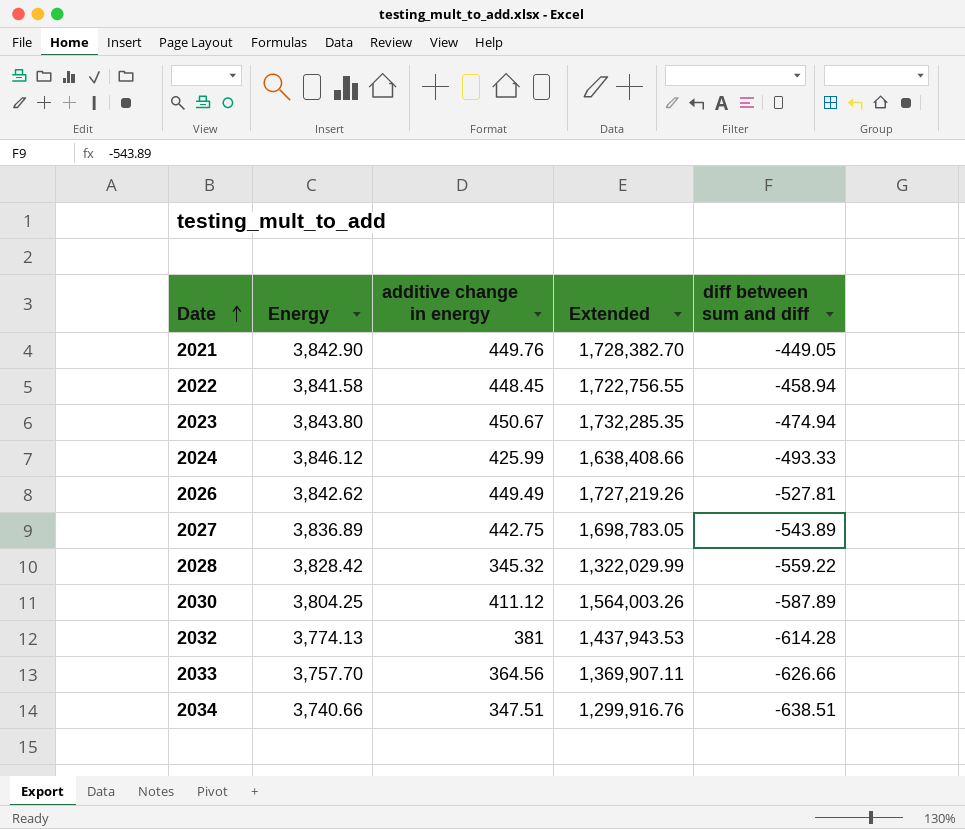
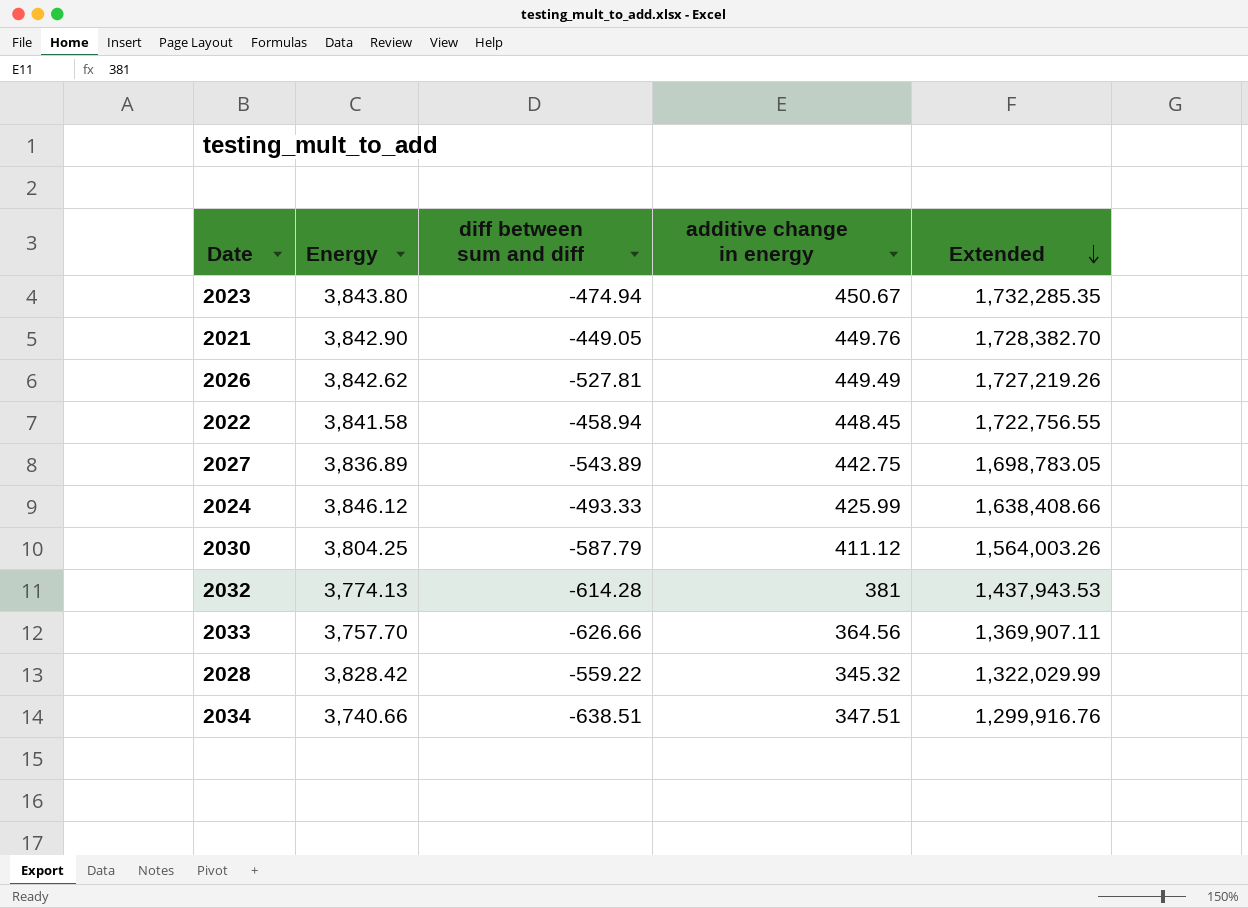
row order: Date ascending -> Extended descending
column diff between sum and diff | position: 5 -> 3
2030 | diff between sum and diff: -587.89 -> -587.79

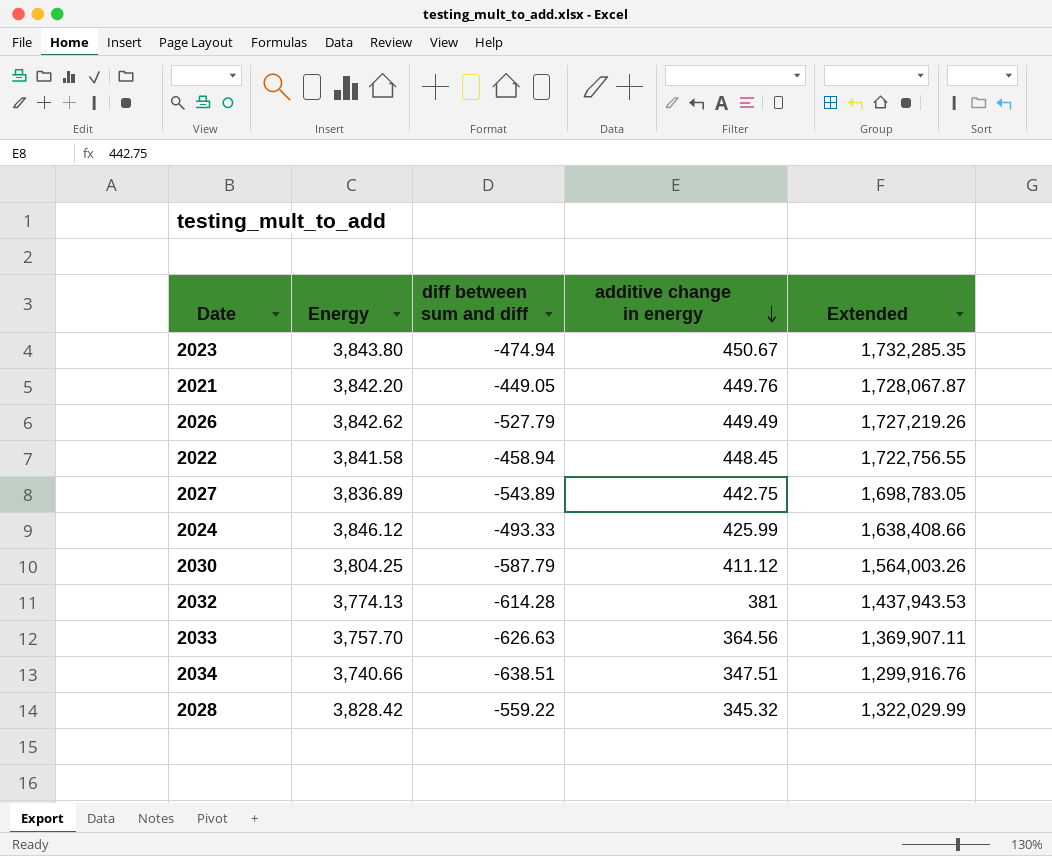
row order: Extended descending -> additive change in energy descending
2021 | Energy: 3,842.90 -> 3,842.20
2021 | Extended: 1,728,382.70 -> 1,728,067.87
2026 | diff between sum and diff: -527.81 -> -527.79
2033 | diff between sum and diff: -626.66 -> -626.63

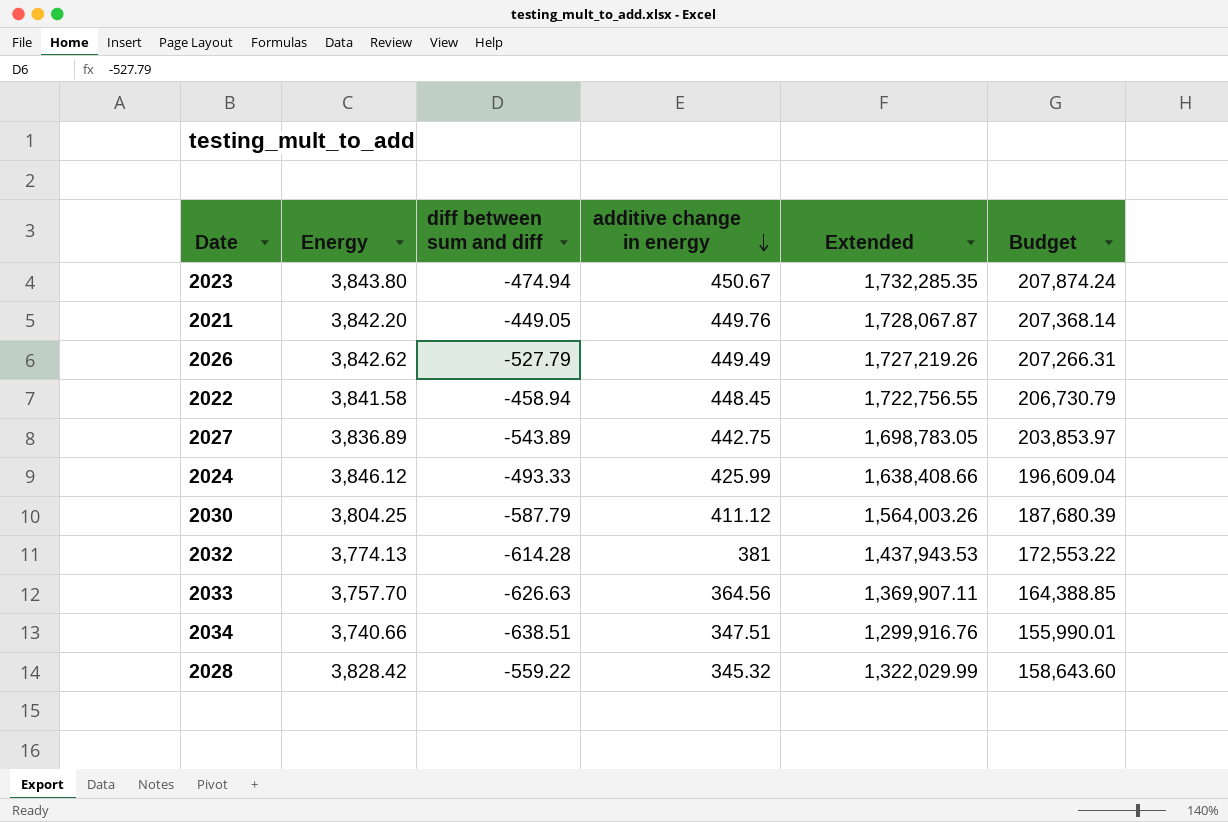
column Budget | formula: none -> [Extended] * 0.12

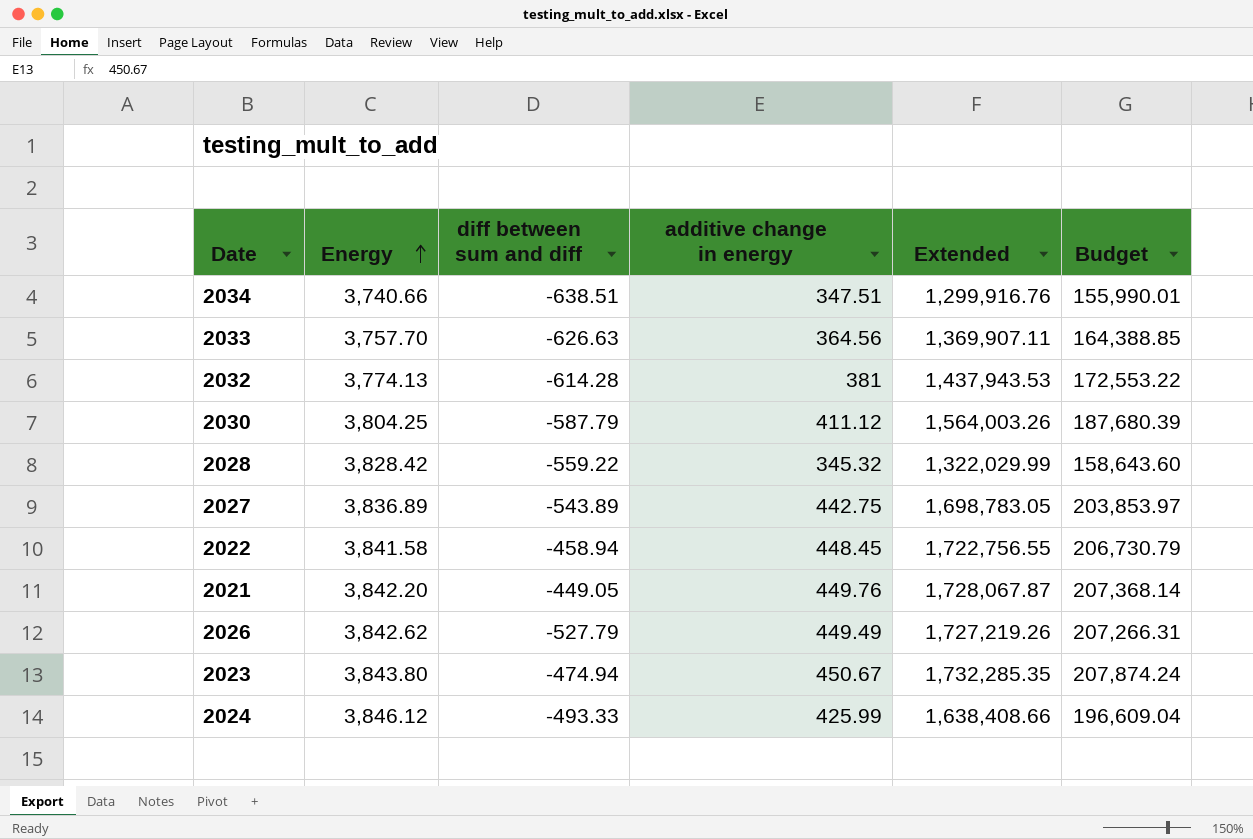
row order: additive change in energy descending -> Energy ascending

